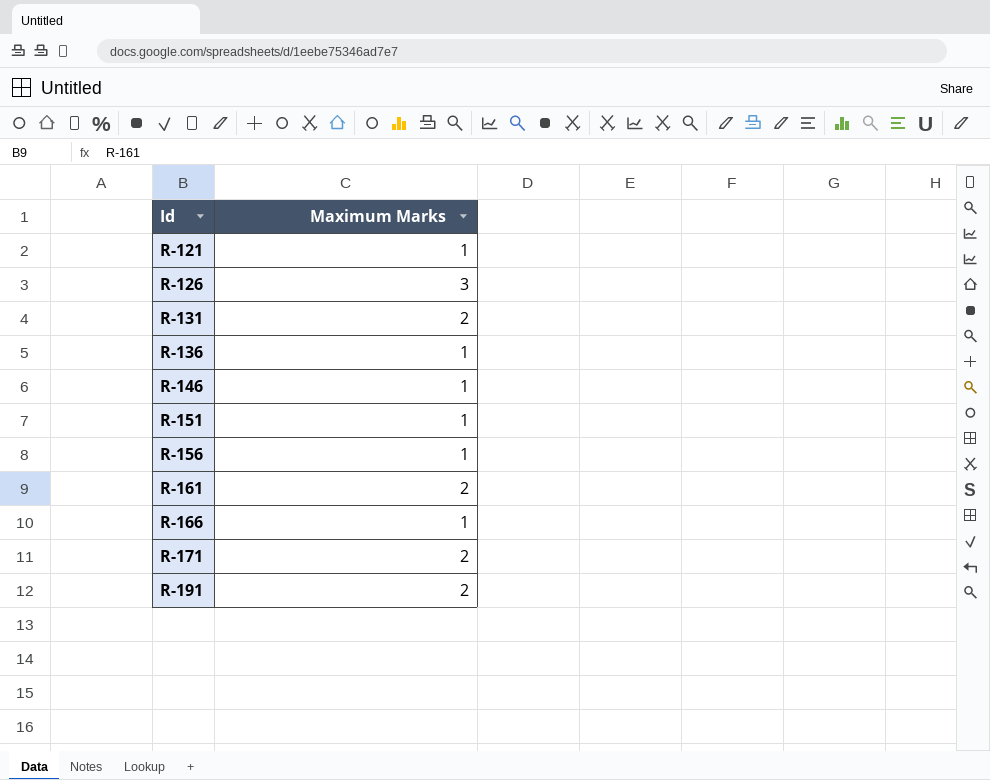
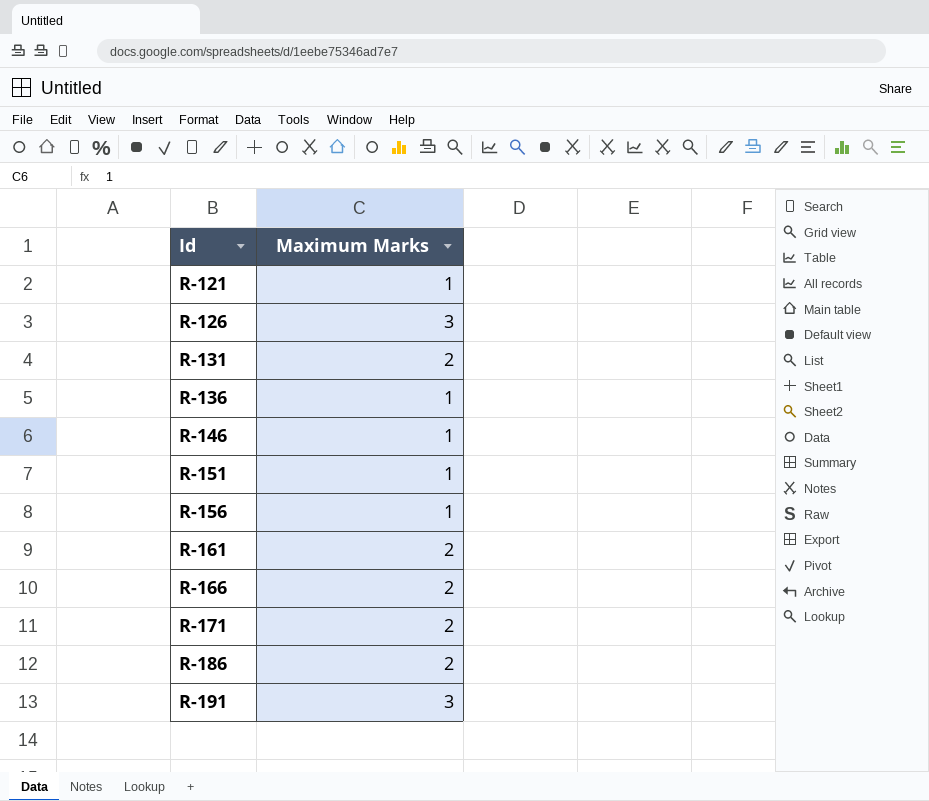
R-166 | Maximum Marks: 1 -> 2
row R-186: none -> 2
R-191 | Maximum Marks: 2 -> 3

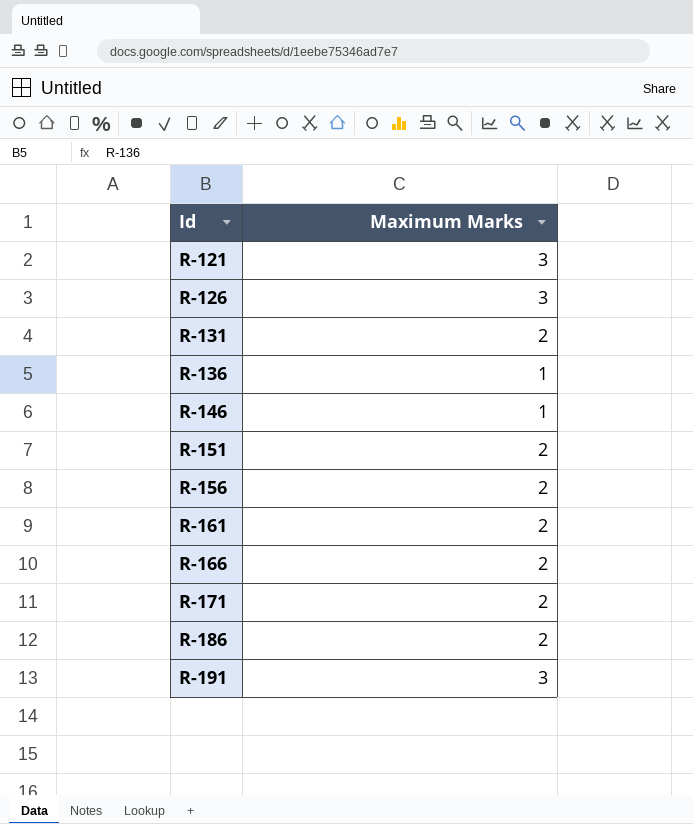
R-121 | Maximum Marks: 1 -> 3
R-151 | Maximum Marks: 1 -> 2
R-156 | Maximum Marks: 1 -> 2

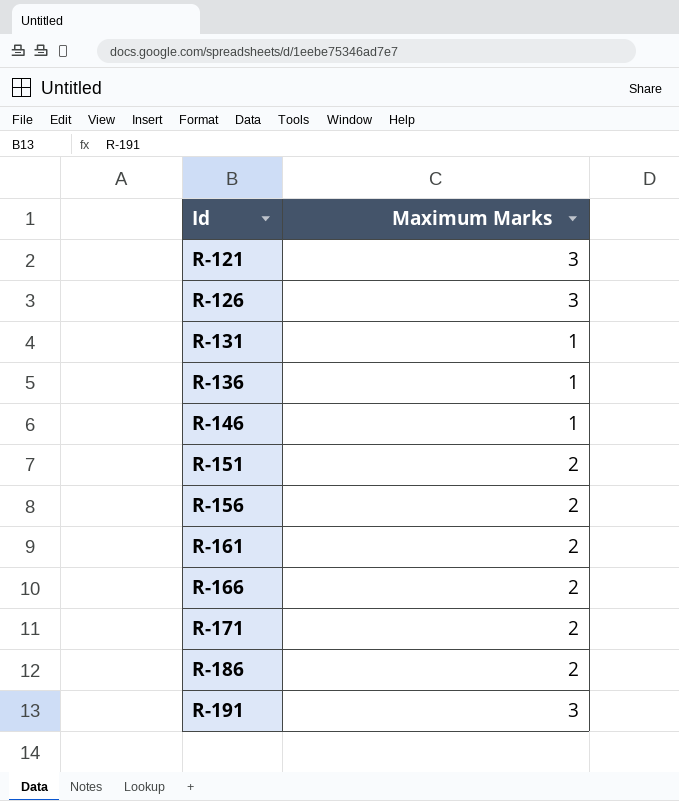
R-131 | Maximum Marks: 2 -> 1

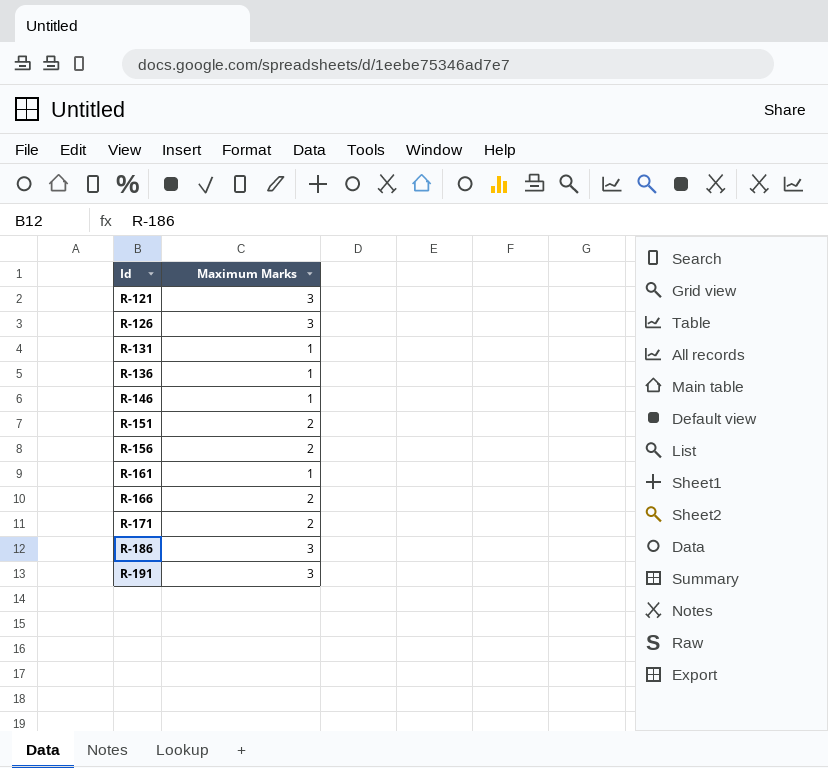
R-161 | Maximum Marks: 2 -> 1
R-186 | Maximum Marks: 2 -> 3

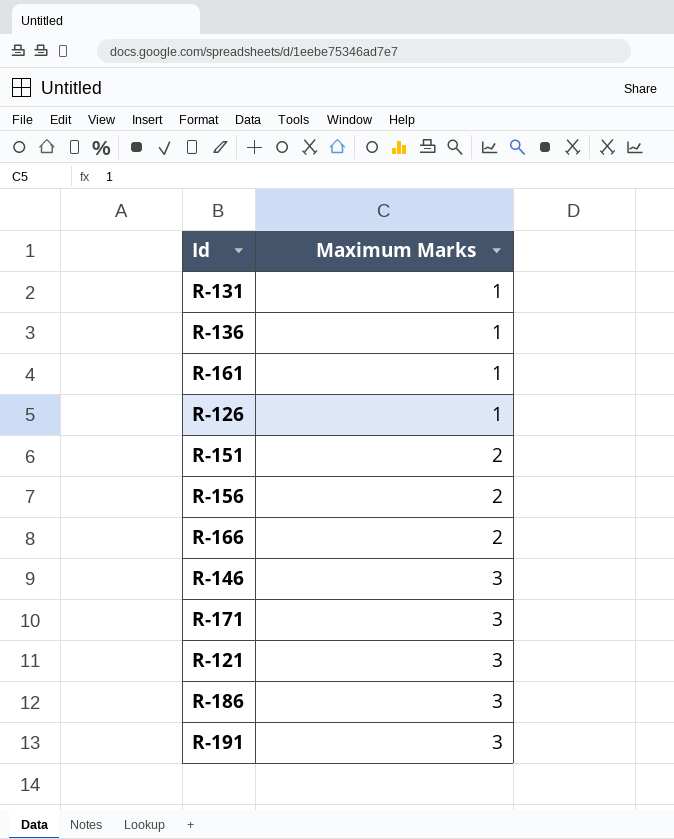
row order: Id ascending -> Maximum Marks ascending
R-126 | Maximum Marks: 3 -> 1
R-146 | Maximum Marks: 1 -> 3
R-171 | Maximum Marks: 2 -> 3

